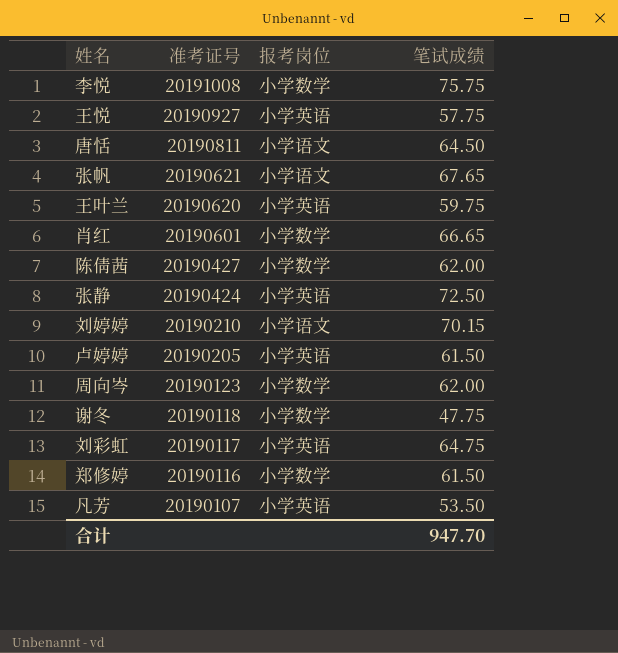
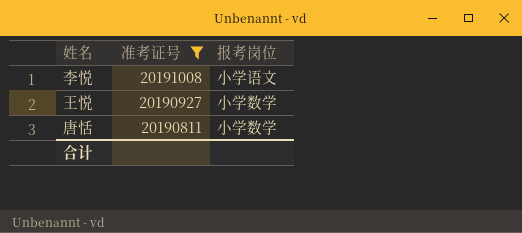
filter: none -> 准考证号 >= 20190811
column 笔试成绩 | position: 4 -> none
李悦 | 报考岗位: 小学数学 -> 小学语文
王悦 | 报考岗位: 小学英语 -> 小学数学
唐恬 | 报考岗位: 小学语文 -> 小学数学

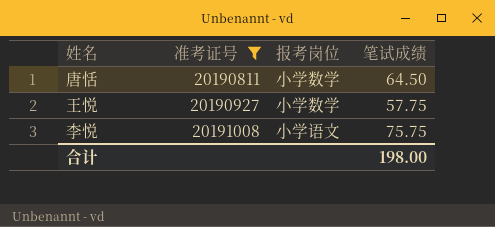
row order: 准考证号 descending -> 准考证号 ascending
column 笔试成绩 | position: none -> 4

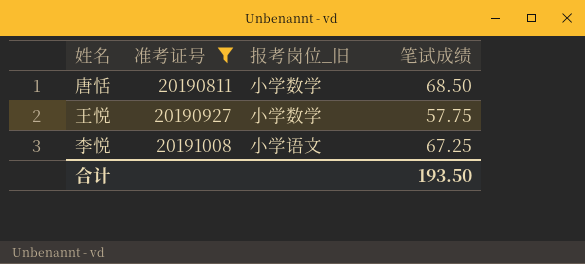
column name: 报考岗位 -> 报考岗位_旧
唐恬 | 笔试成绩: 64.50 -> 68.50
李悦 | 笔试成绩: 75.75 -> 67.25
合计 | 笔试成绩: 198.00 -> 193.50

